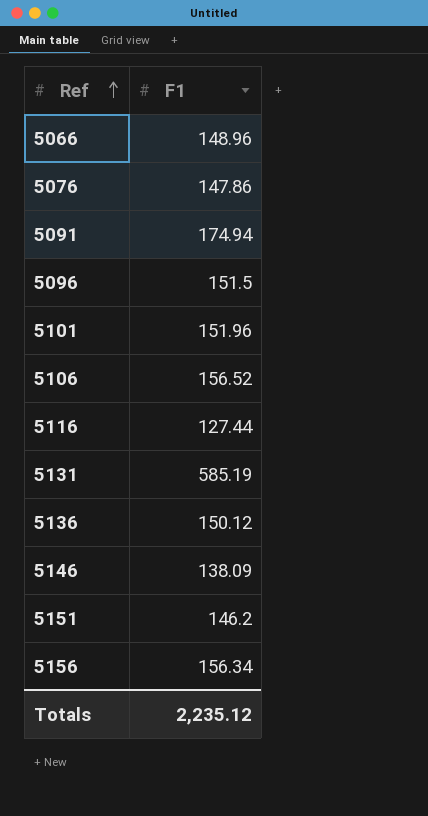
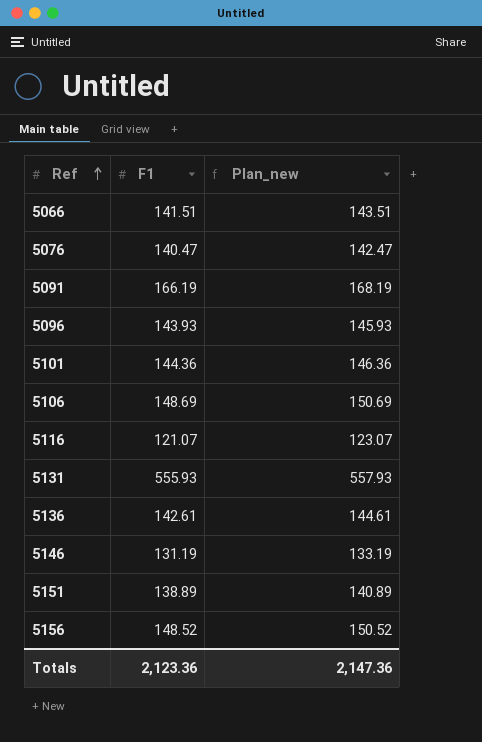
column Plan_new | formula: none -> [F1] + 2
5066 | F1: 148.96 -> 141.51
5076 | F1: 147.86 -> 140.47
5091 | F1: 174.94 -> 166.19
5096 | F1: 151.5 -> 143.93
5101 | F1: 151.96 -> 144.36
5106 | F1: 156.52 -> 148.69
5116 | F1: 127.44 -> 121.07
5131 | F1: 585.19 -> 555.93
5136 | F1: 150.12 -> 142.61
5146 | F1: 138.09 -> 131.19
5151 | F1: 146.2 -> 138.89
5156 | F1: 156.34 -> 148.52
Totals | F1: 2,235.12 -> 2,123.36

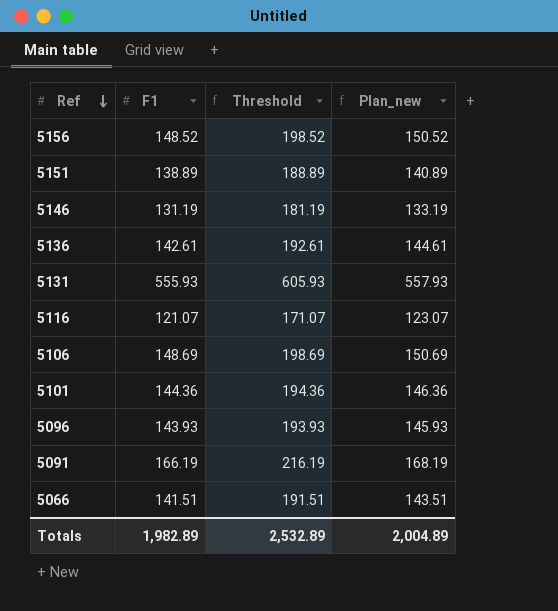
row order: Ref ascending -> Ref descending
column Threshold | formula: none -> [F1] + 50
row 5076: 140.47 | 142.47 -> none
Totals | F1: 2,123.36 -> 1,982.89
Totals | Plan_new: 2,147.36 -> 2,004.89

